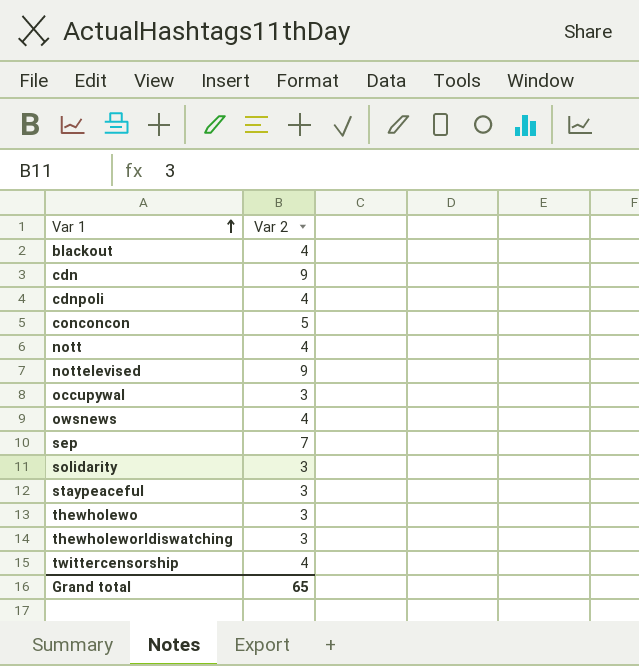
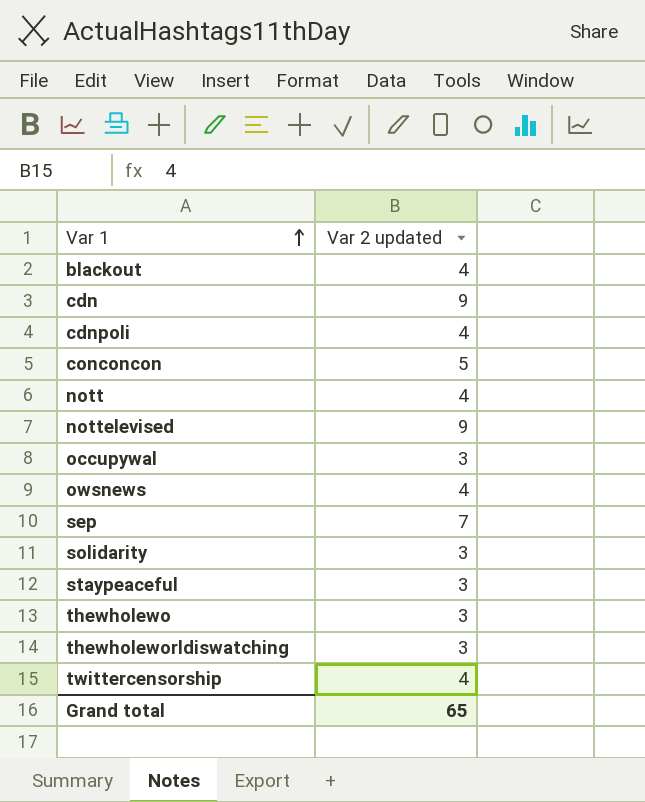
column name: Var 2 -> Var 2 updated

